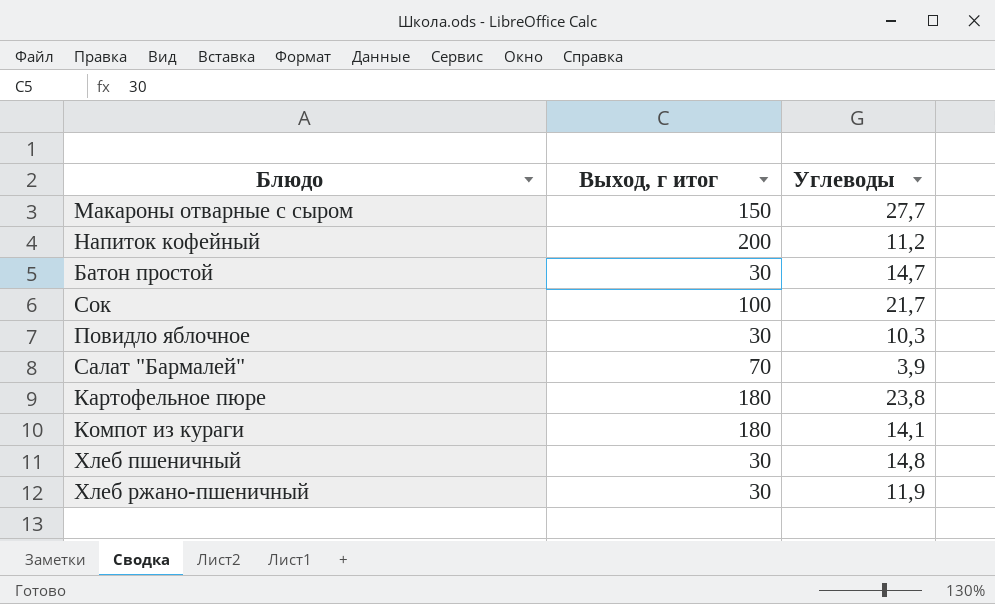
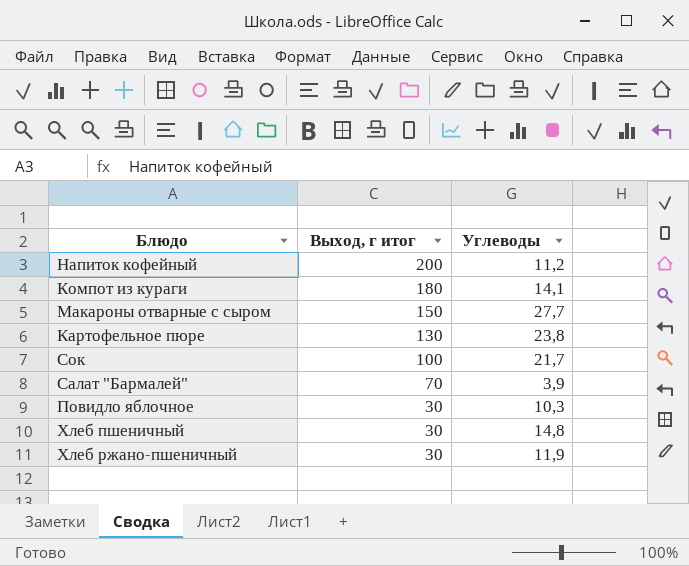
row order: none -> Выход, г итог descending
row Батон простой: 30 | 14,7 -> none
Картофельное пюре | Выход, г итог: 180 -> 130

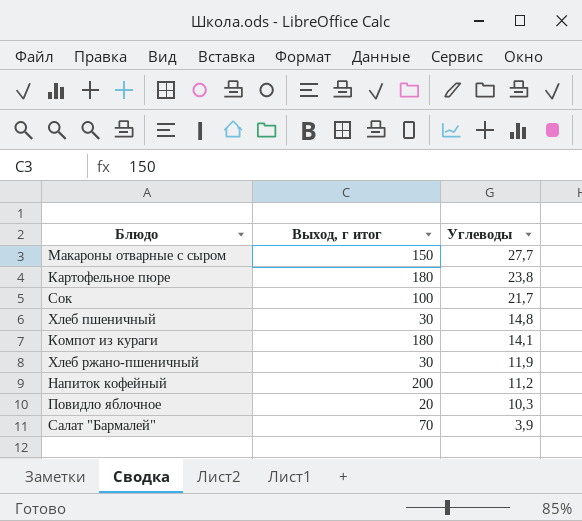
row order: Выход, г итог descending -> Углеводы descending
Картофельное пюре | Выход, г итог: 130 -> 180
Повидло яблочное | Выход, г итог: 30 -> 20

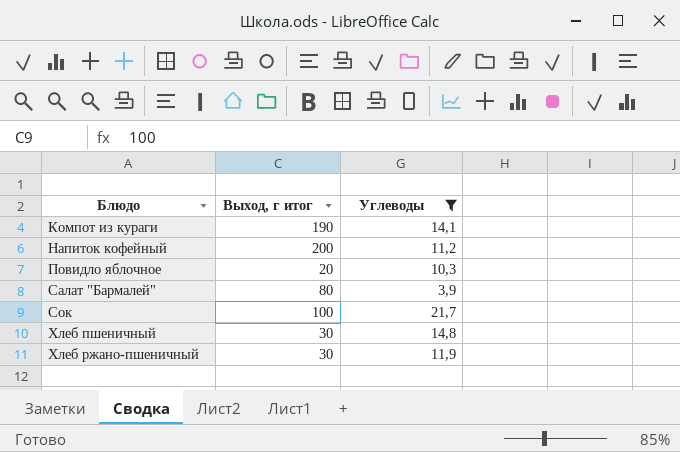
filter: none -> Углеводы <= 21,7
row order: Углеводы descending -> Блюдо ascending
Компот из кураги | Выход, г итог: 180 -> 190
Салат "Бармалей" | Выход, г итог: 70 -> 80

